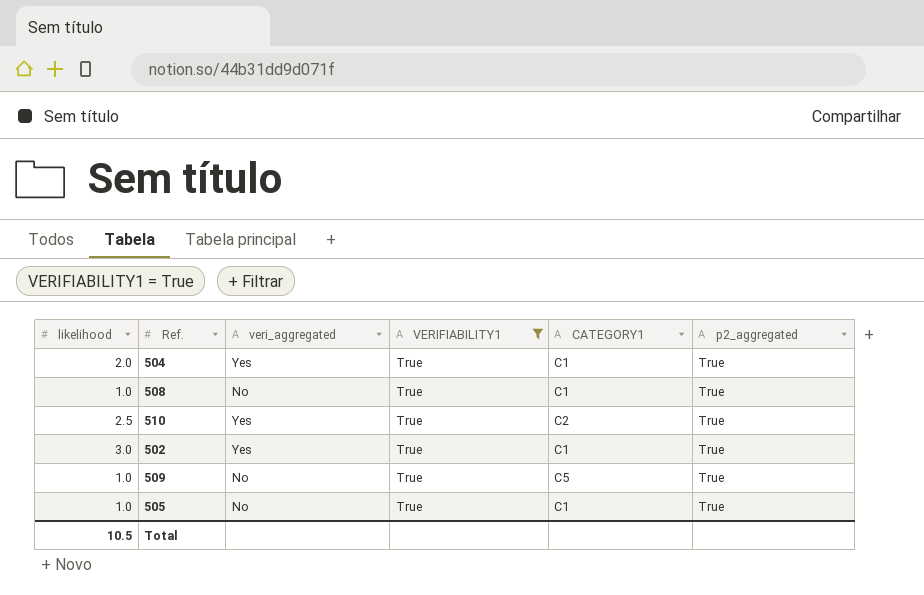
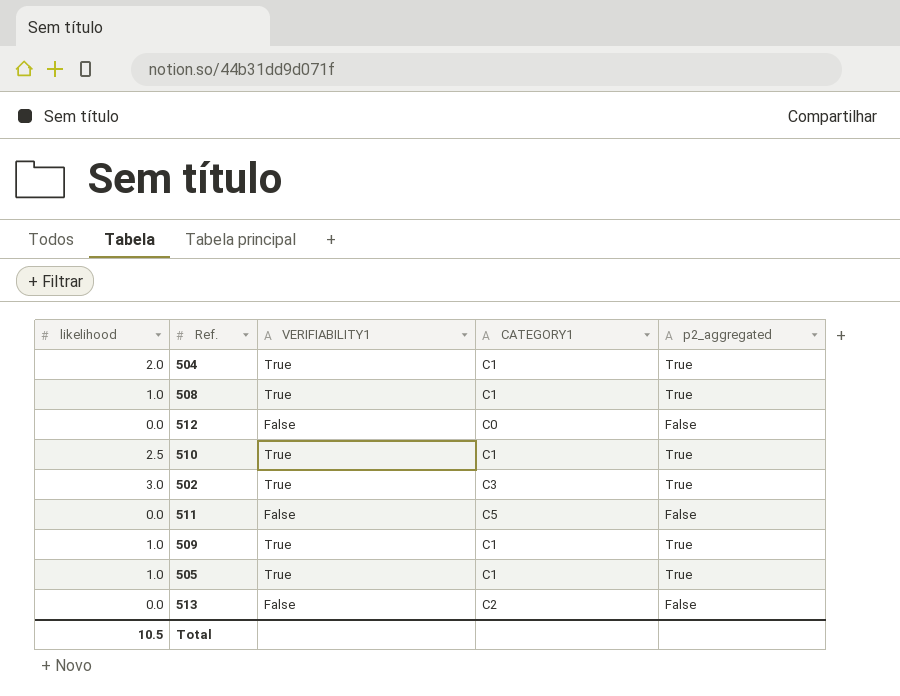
filter: VERIFIABILITY1 = True -> none
column veri_aggregated | position: 3 -> none
510 | CATEGORY1: C2 -> C1
502 | CATEGORY1: C1 -> C3
509 | CATEGORY1: C5 -> C1

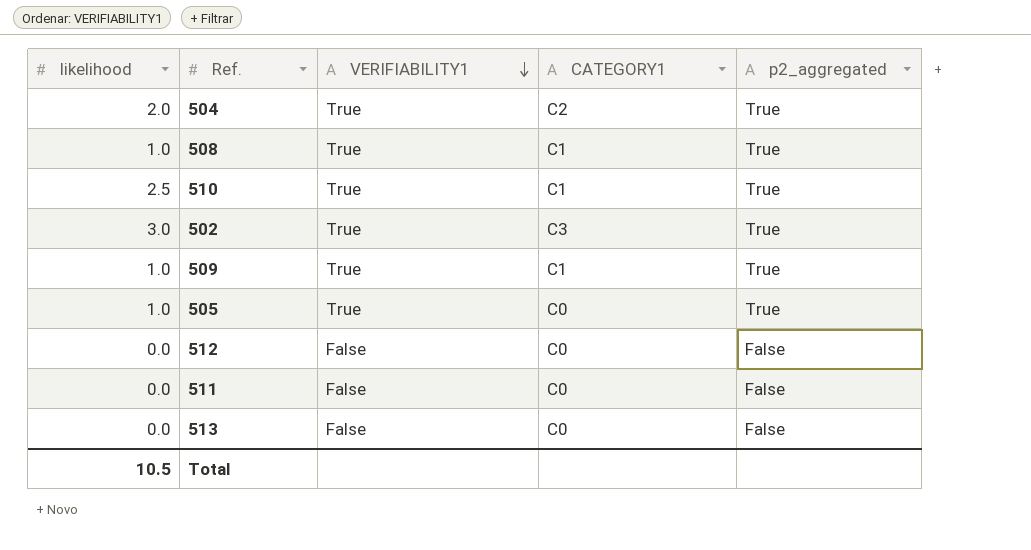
row order: none -> VERIFIABILITY1 descending
504 | CATEGORY1: C1 -> C2
505 | CATEGORY1: C1 -> C0
511 | CATEGORY1: C5 -> C0
513 | CATEGORY1: C2 -> C0

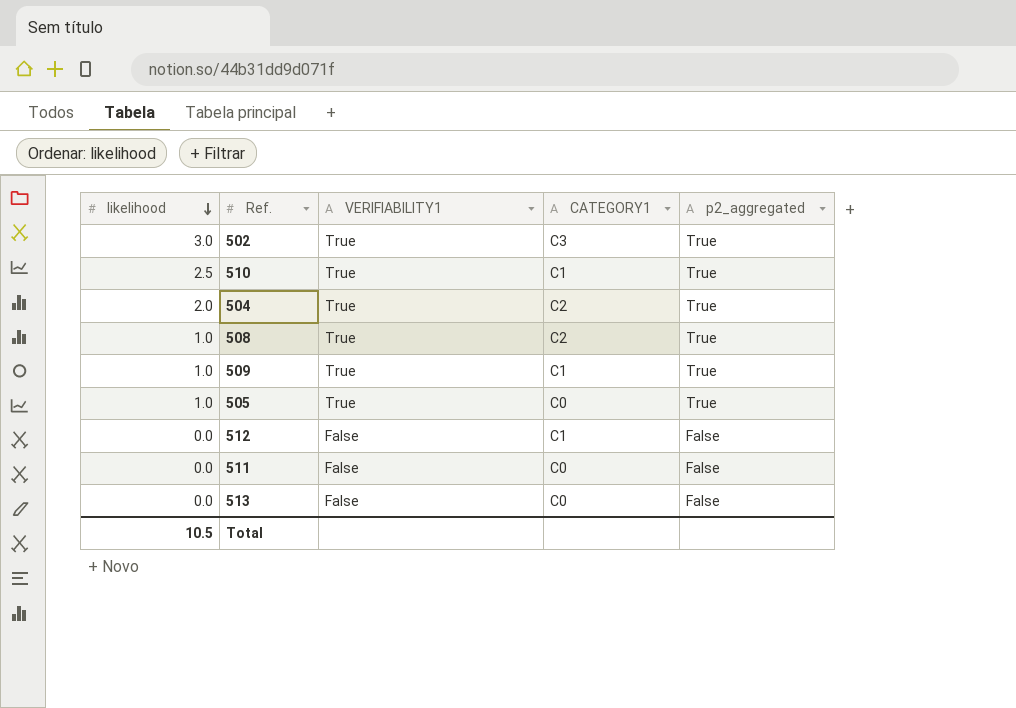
row order: VERIFIABILITY1 descending -> likelihood descending
508 | CATEGORY1: C1 -> C2
512 | CATEGORY1: C0 -> C1

